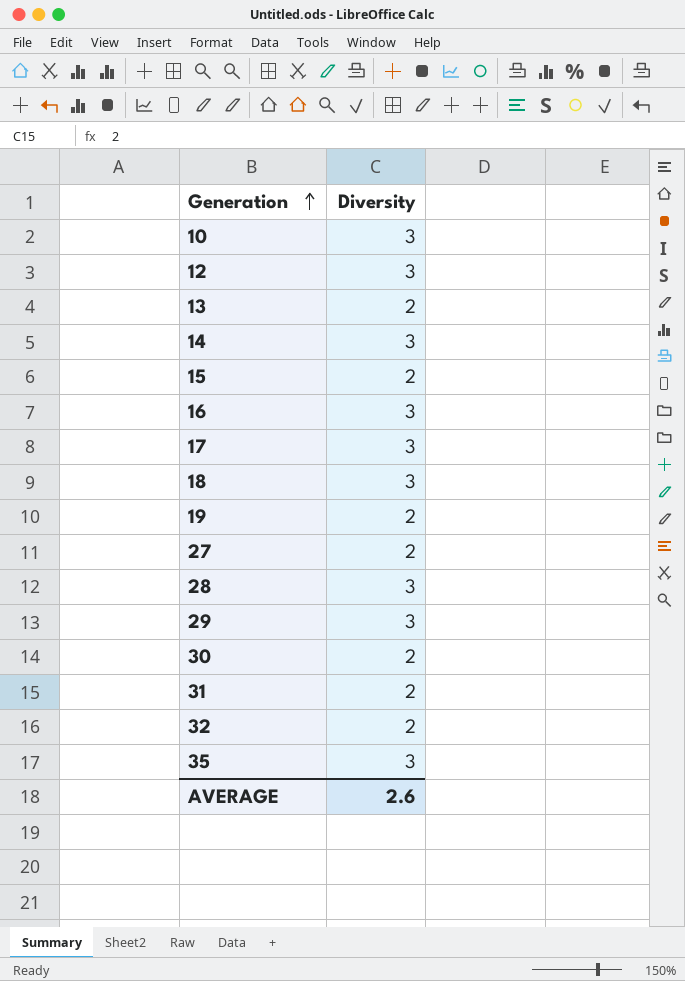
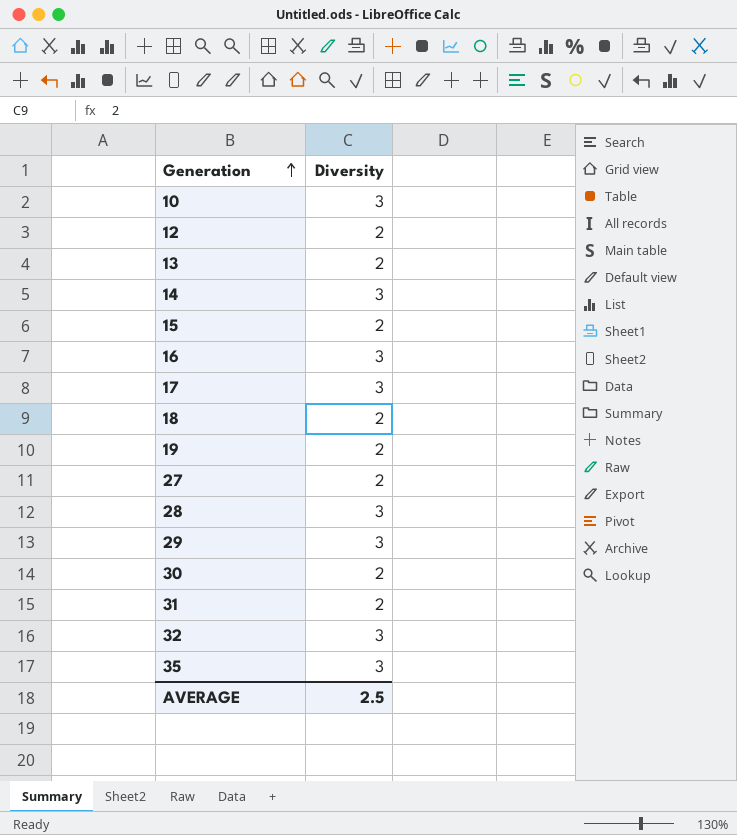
12 | Diversity: 3 -> 2
18 | Diversity: 3 -> 2
32 | Diversity: 2 -> 3
AVERAGE | Diversity: 2.6 -> 2.5

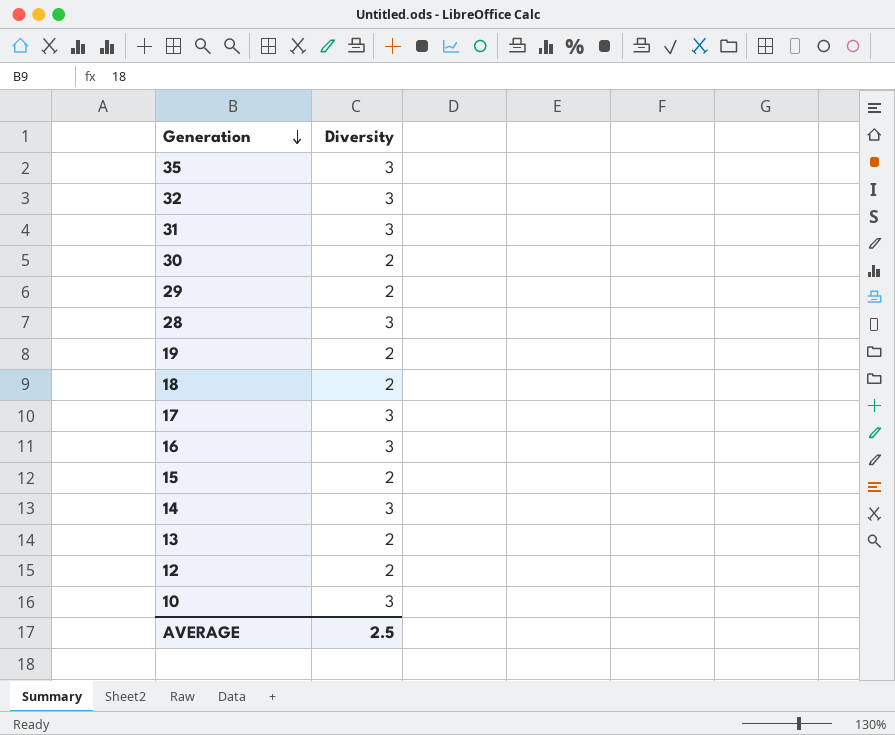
row order: Generation ascending -> Generation descending
row 27: 2 -> none
31 | Diversity: 2 -> 3
29 | Diversity: 3 -> 2

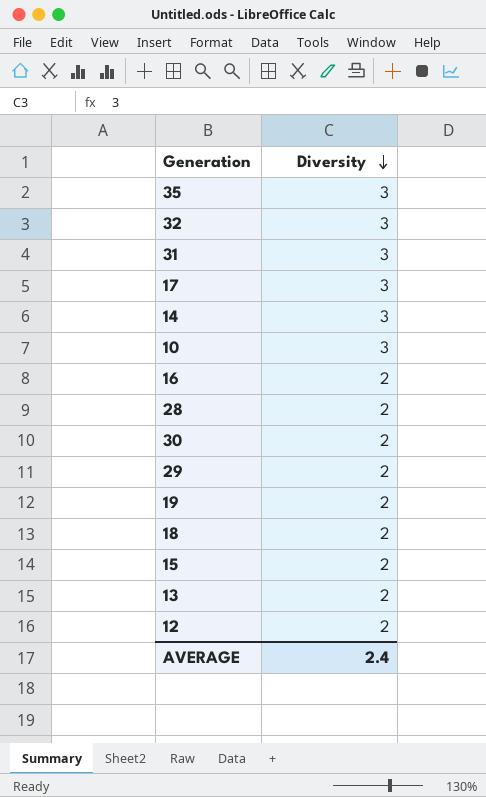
row order: Generation descending -> Diversity descending
16 | Diversity: 3 -> 2
28 | Diversity: 3 -> 2
AVERAGE | Diversity: 2.5 -> 2.4

